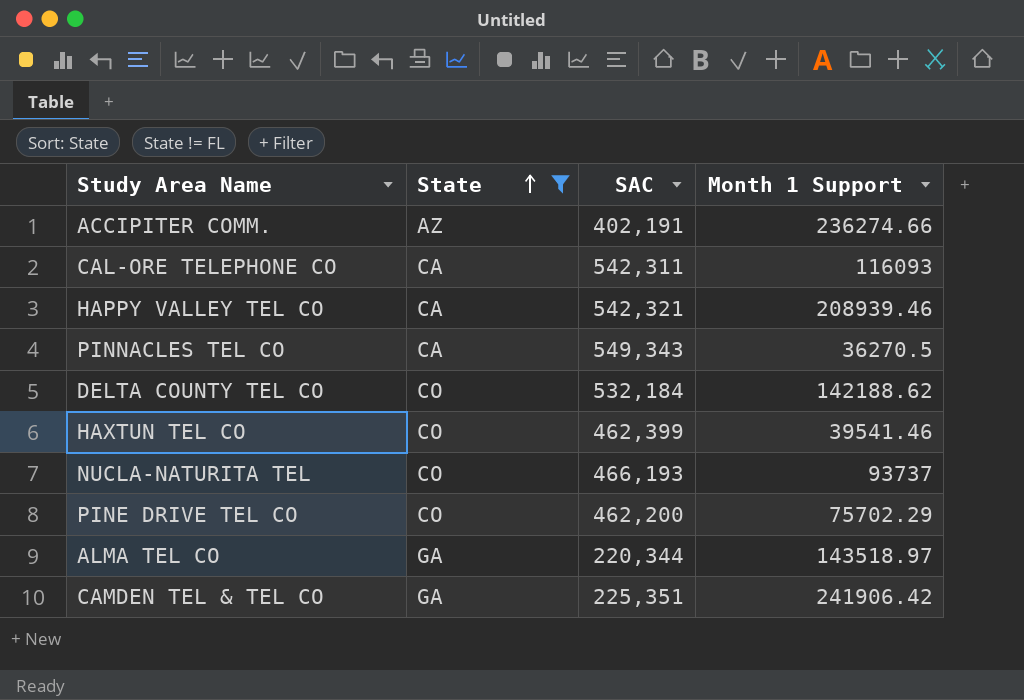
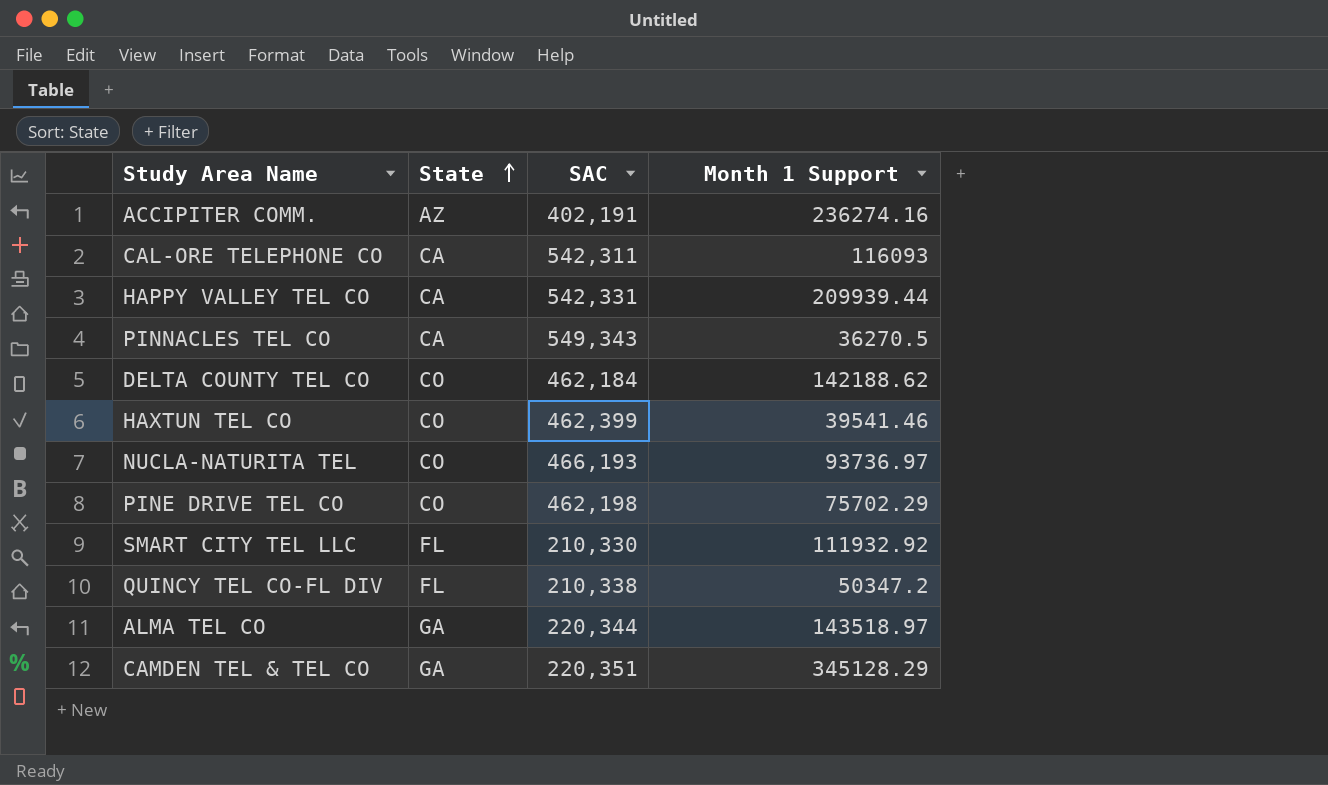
filter: State != FL -> none
ACCIPITER COMM. | Month 1 Support: 236274.66 -> 236274.16
HAPPY VALLEY TEL CO | SAC: 542,321 -> 542,331
HAPPY VALLEY TEL CO | Month 1 Support: 208939.46 -> 209939.44
DELTA COUNTY TEL CO | SAC: 532,184 -> 462,184
NUCLA-NATURITA TEL | Month 1 Support: 93737 -> 93736.97
PINE DRIVE TEL CO | SAC: 462,200 -> 462,198
CAMDEN TEL & TEL CO | SAC: 225,351 -> 220,351
CAMDEN TEL & TEL CO | Month 1 Support: 241906.42 -> 345128.29

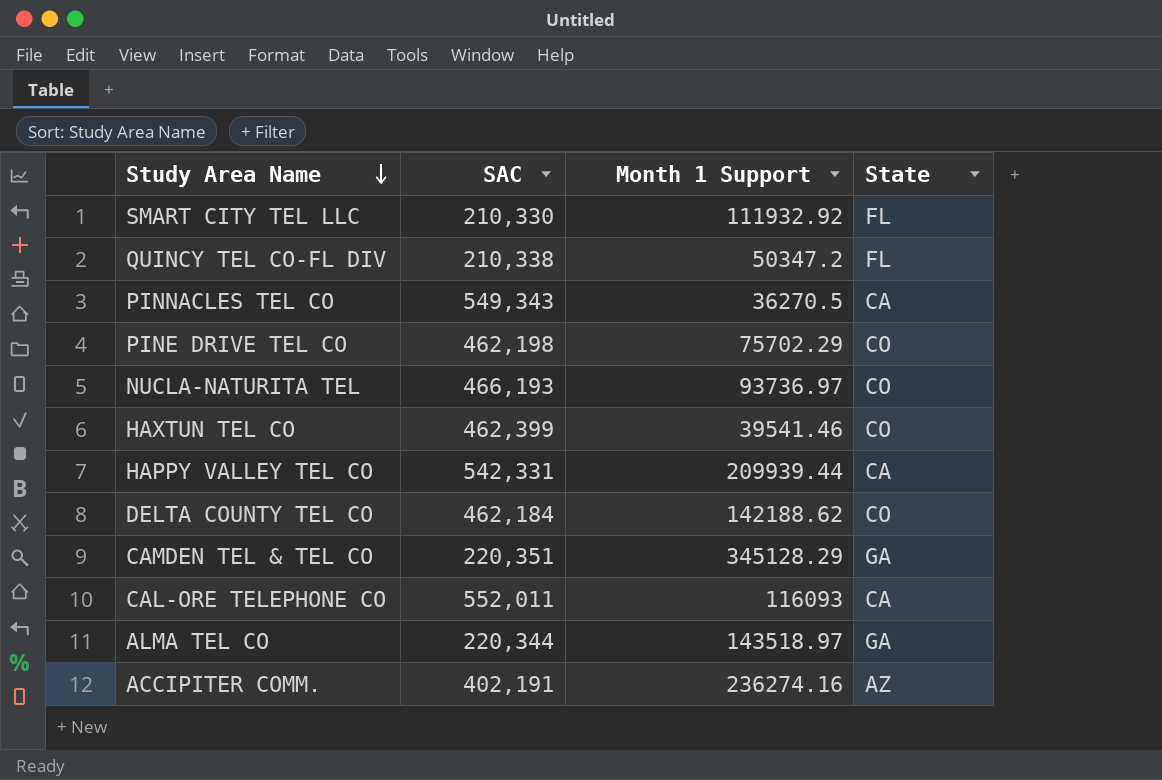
row order: State ascending -> Study Area Name descending
column State | position: 2 -> 4
CAL-ORE TELEPHONE CO | SAC: 542,311 -> 552,011

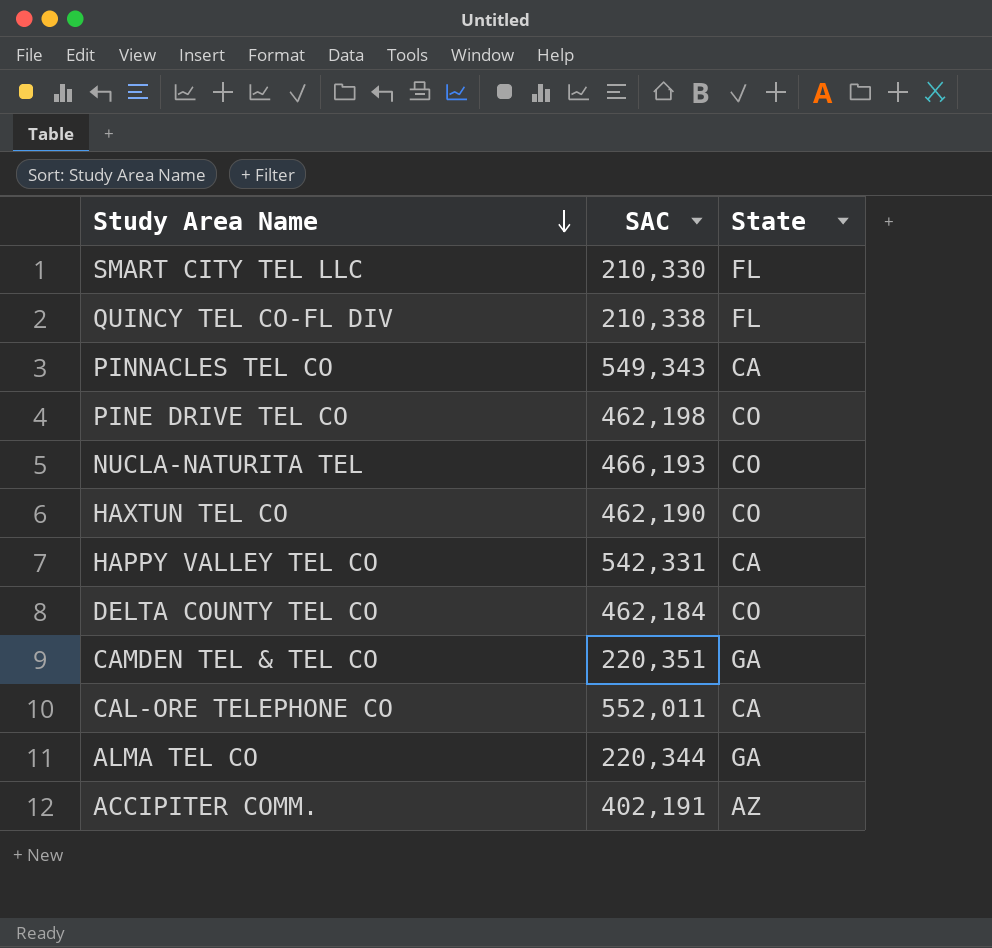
column Month 1 Support | position: 3 -> none
HAXTUN TEL CO | SAC: 462,399 -> 462,190

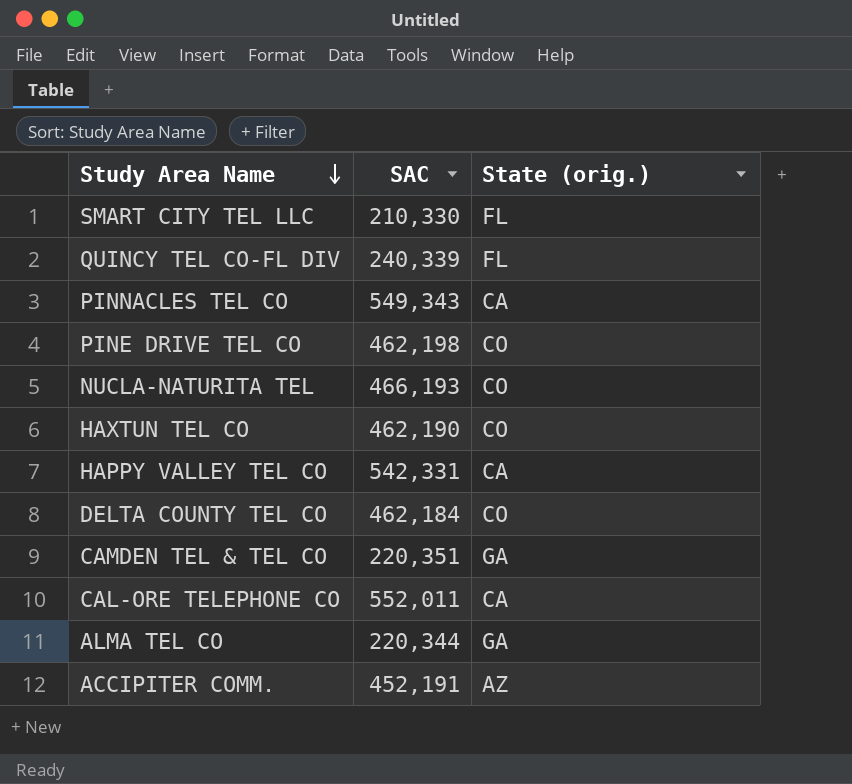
column name: State -> State (orig.)
QUINCY TEL CO-FL DIV | SAC: 210,338 -> 240,339
ACCIPITER COMM. | SAC: 402,191 -> 452,191

